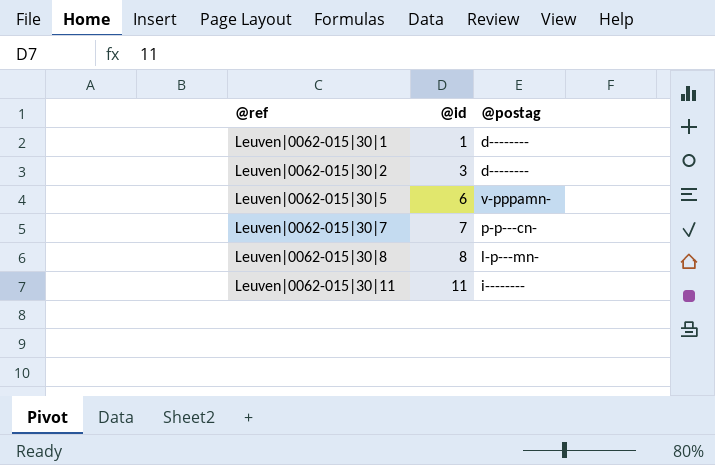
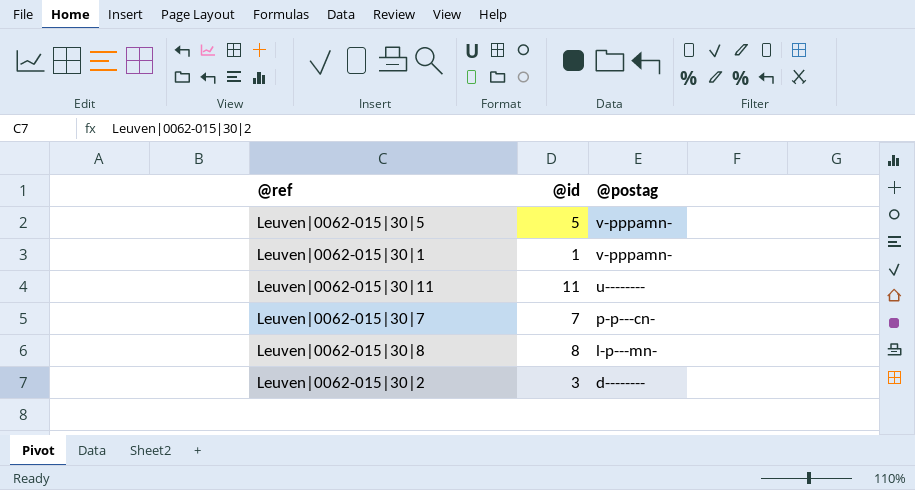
row order: @ref ascending -> @postag descending
Leuven|0062-015|30|5 | @id: 6 -> 5
Leuven|0062-015|30|1 | @postag: d-------- -> v-pppamn-
Leuven|0062-015|30|11 | @postag: i-------- -> u--------

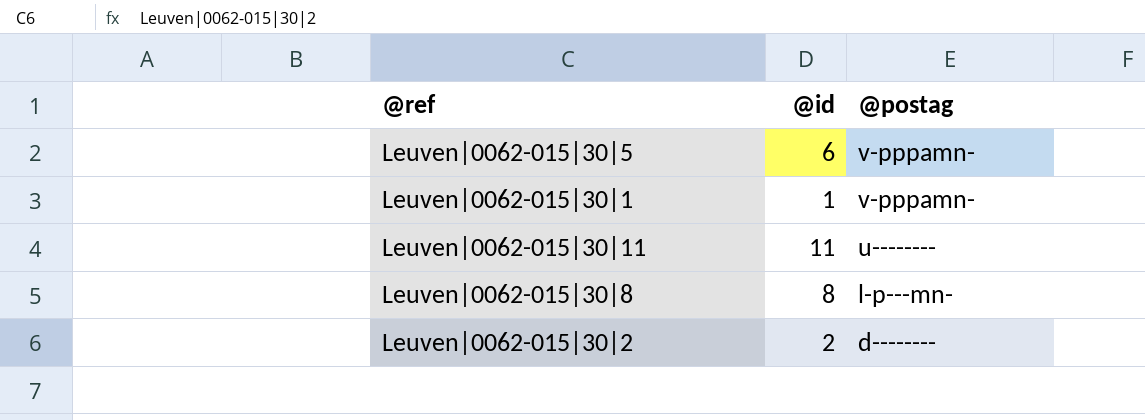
row Leuven|0062-015|30|7: 7 | p-p---cn- -> none
Leuven|0062-015|30|5 | @id: 5 -> 6
Leuven|0062-015|30|2 | @id: 3 -> 2

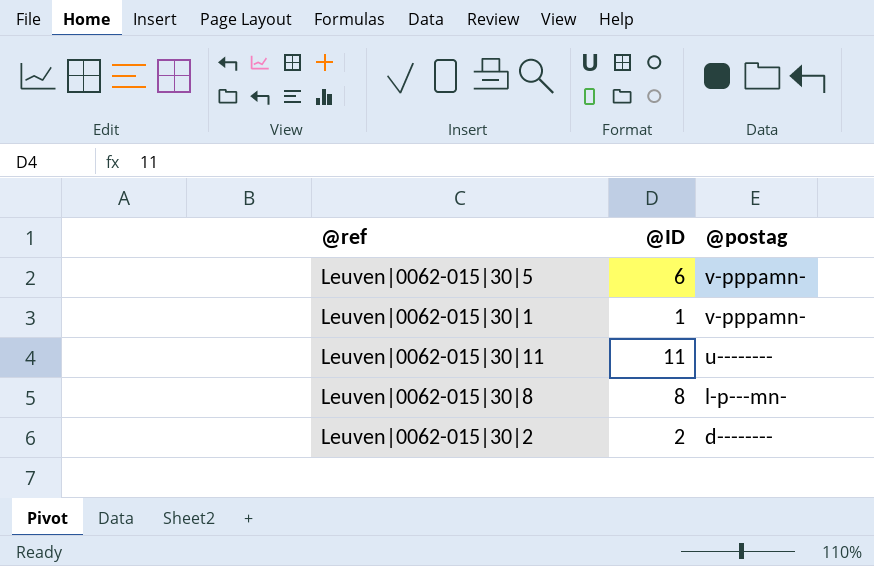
column name: @id -> @ID

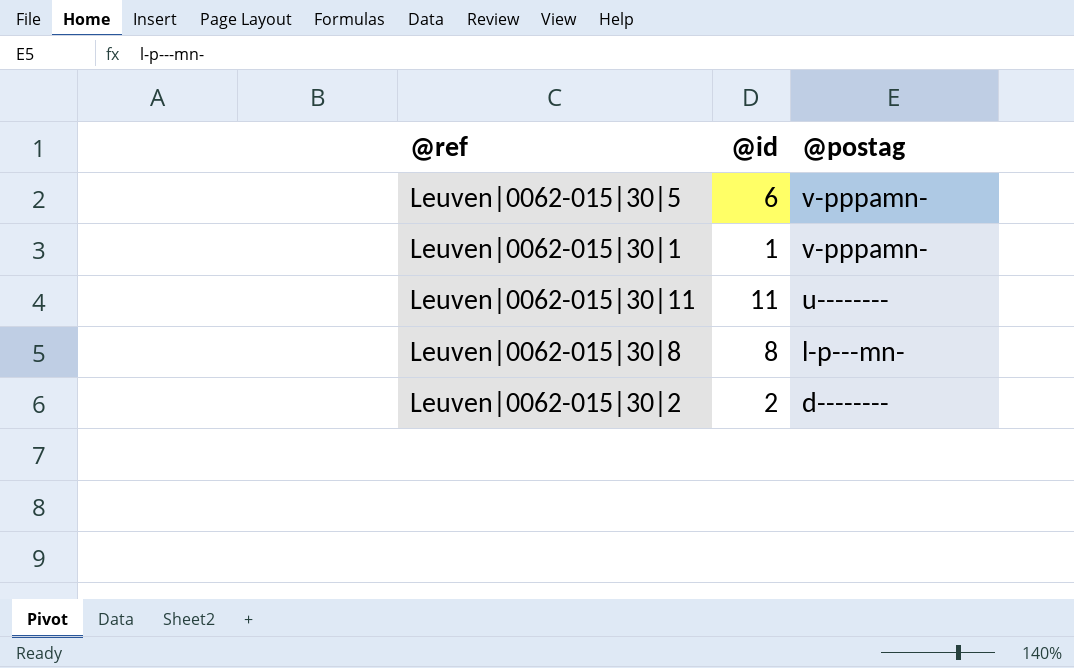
column name: @ID -> @id

